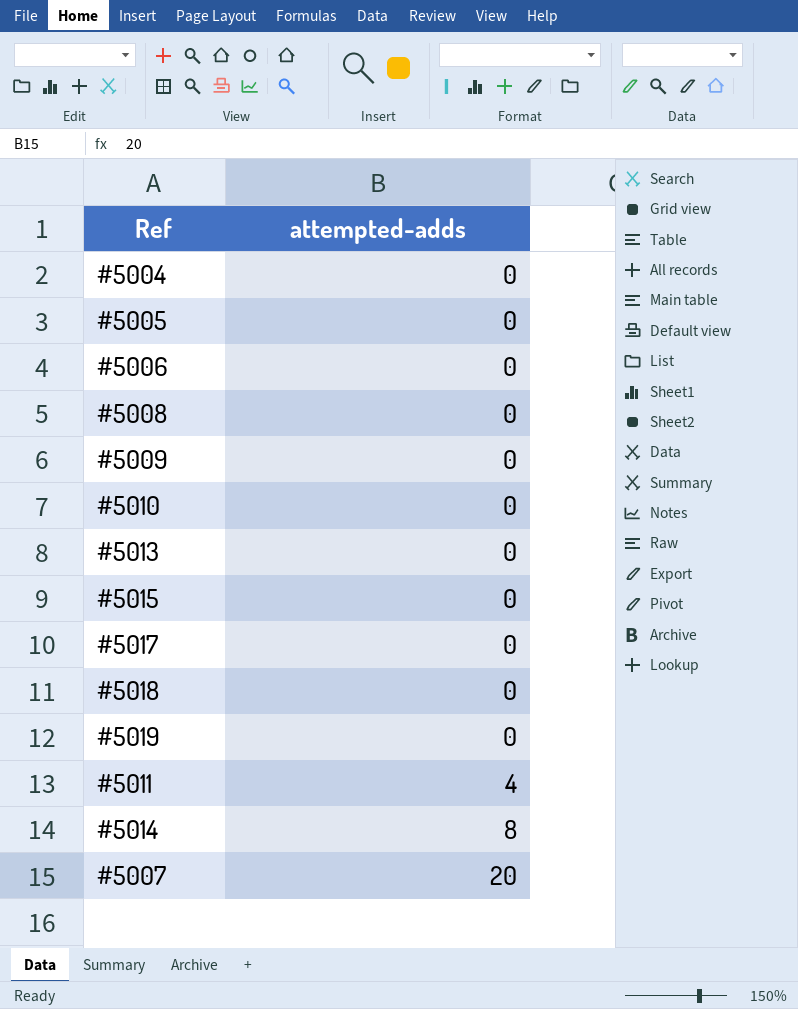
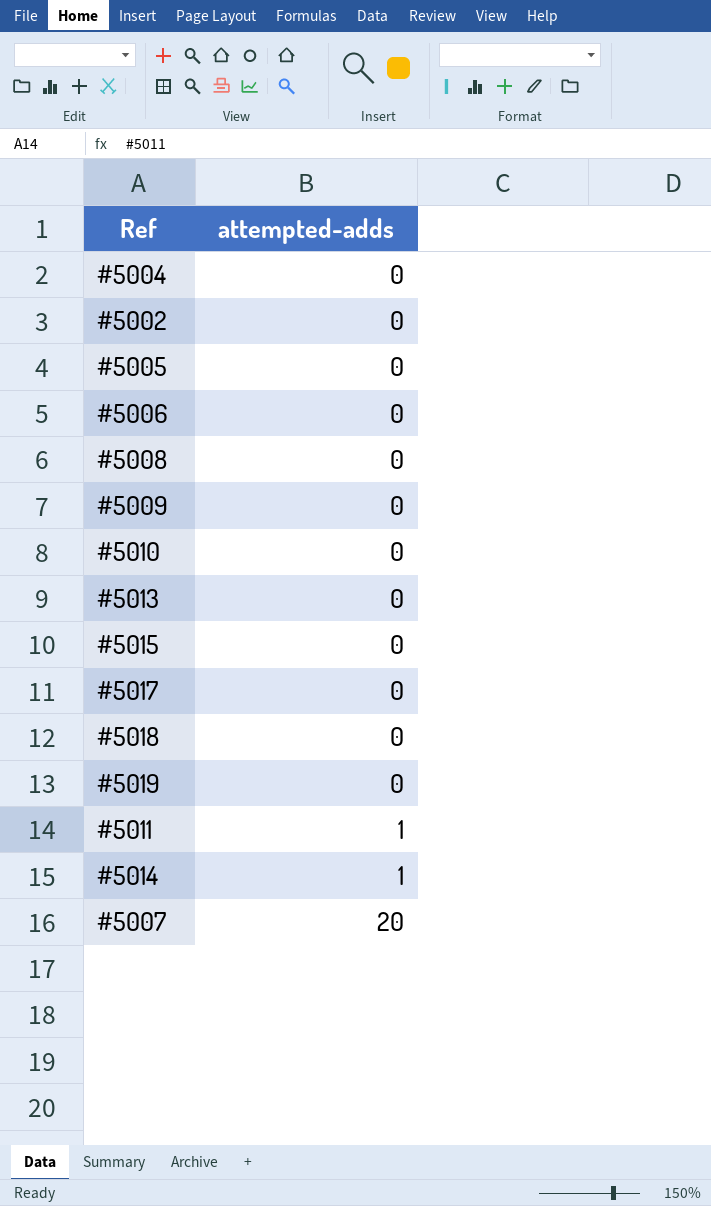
row #5002: none -> 0
#5011 | attempted-adds: 4 -> 1
#5014 | attempted-adds: 8 -> 1

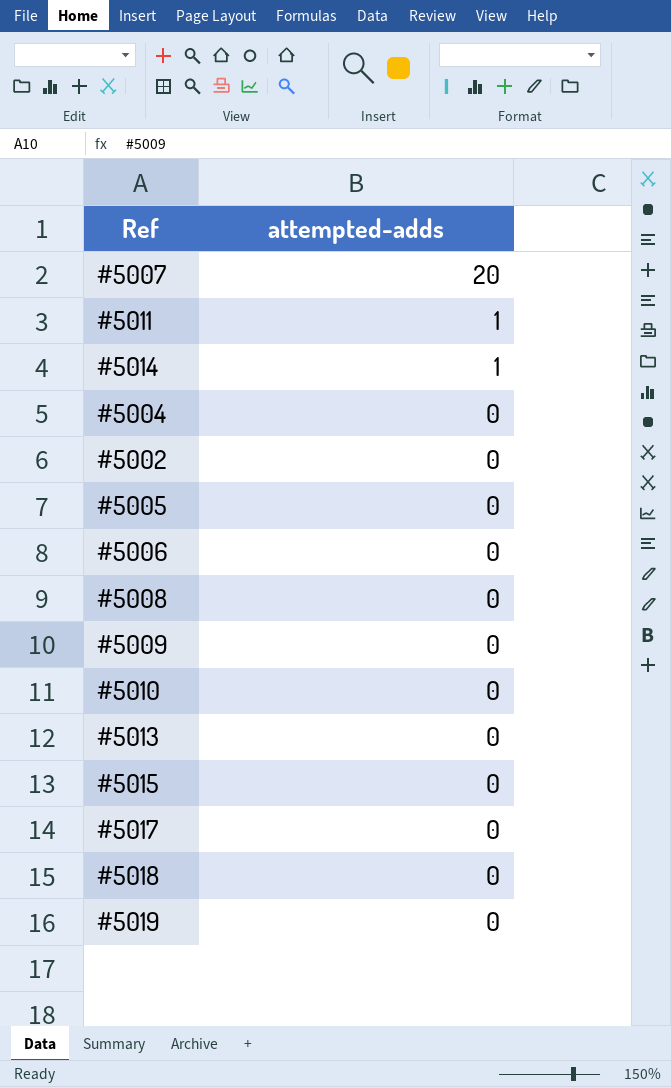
row order: attempted-adds ascending -> attempted-adds descending

